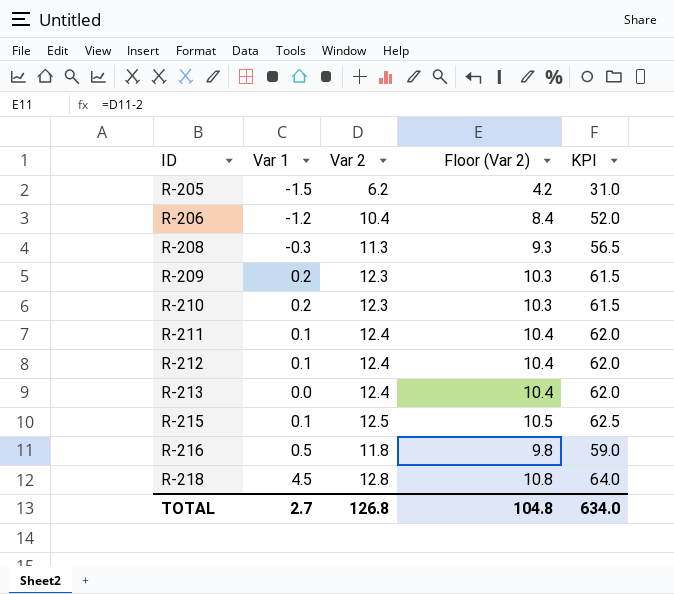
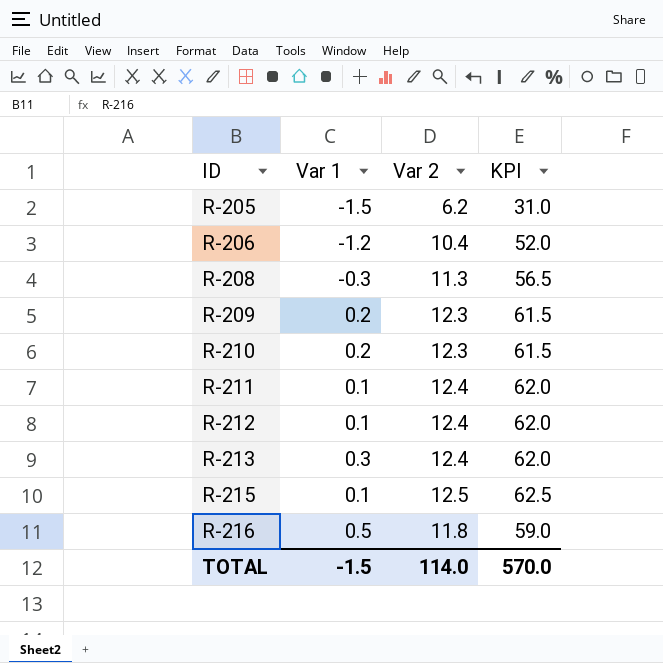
column Floor (Var 2) | formula: [Var 2] - 2 -> none
row R-218: 4.5 | 12.8 | 10.8 | 64.0 -> none
R-213 | Var 1: 0.0 -> 0.3
TOTAL | Var 1: 2.7 -> -1.5
TOTAL | Var 2: 126.8 -> 114.0
TOTAL | KPI: 634.0 -> 570.0

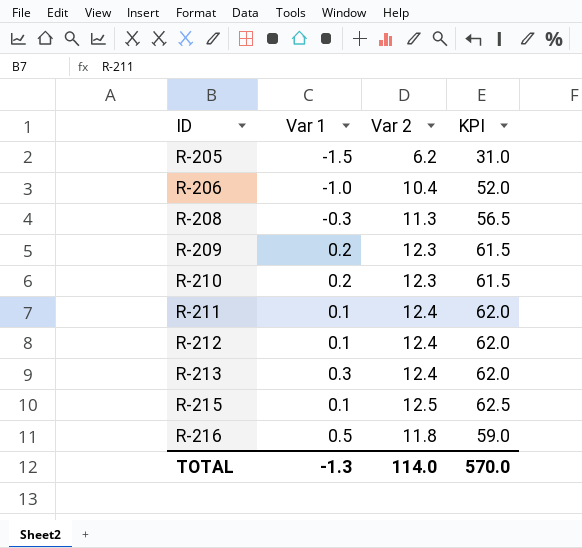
R-206 | Var 1: -1.2 -> -1.0
TOTAL | Var 1: -1.5 -> -1.3

